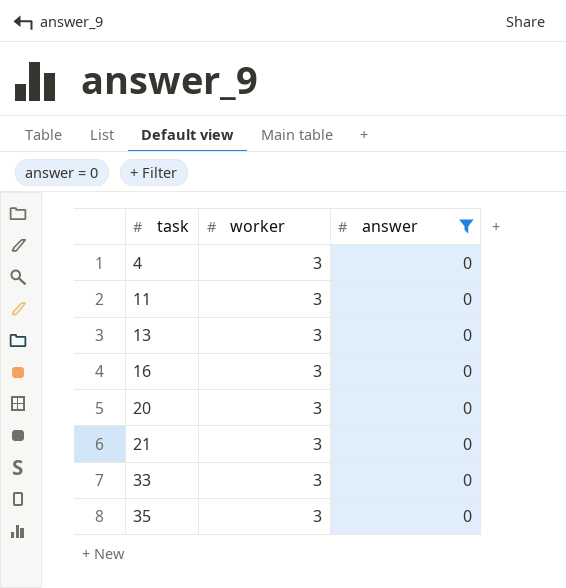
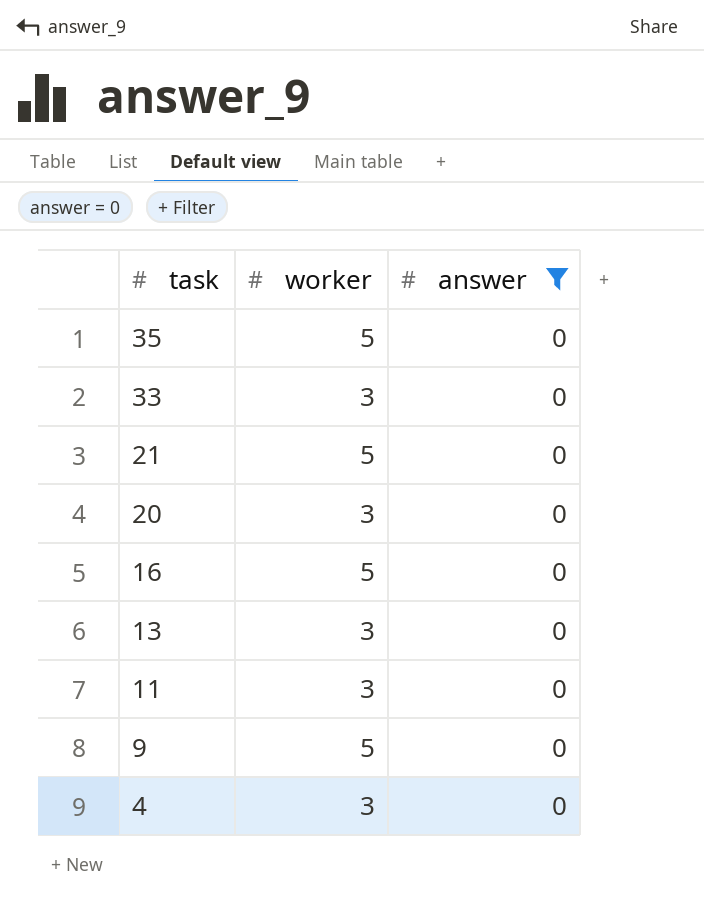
row order: task ascending -> task descending
35 | worker: 3 -> 5
21 | worker: 3 -> 5
16 | worker: 3 -> 5
row 9: none -> 5 | 0

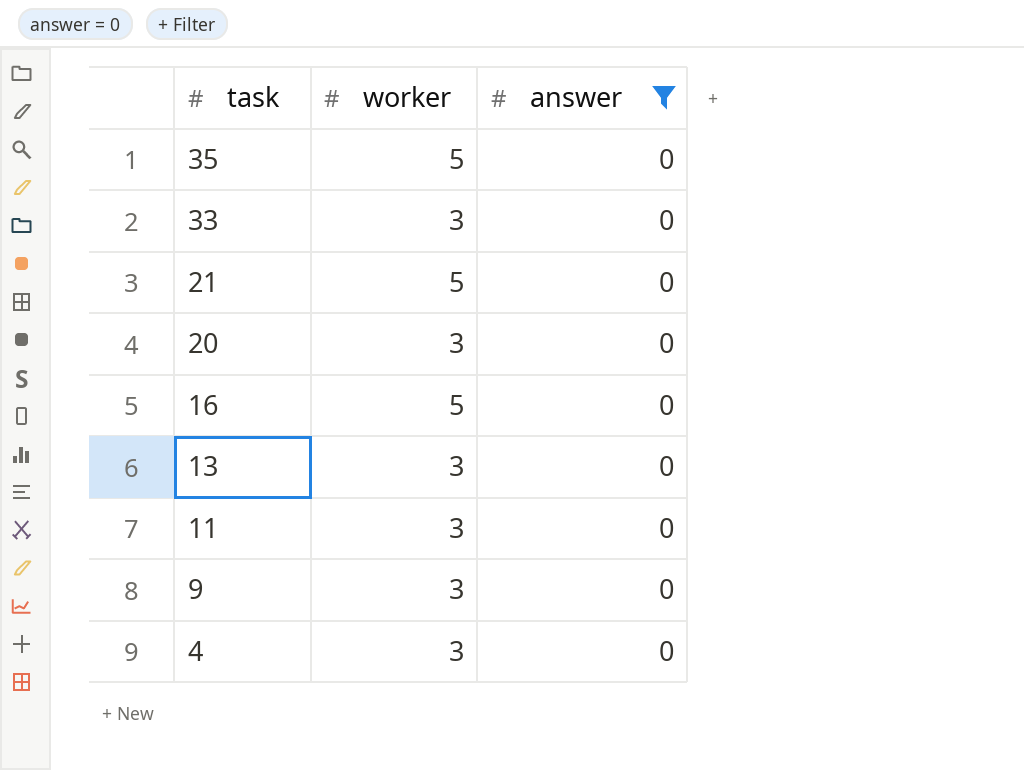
9 | worker: 5 -> 3

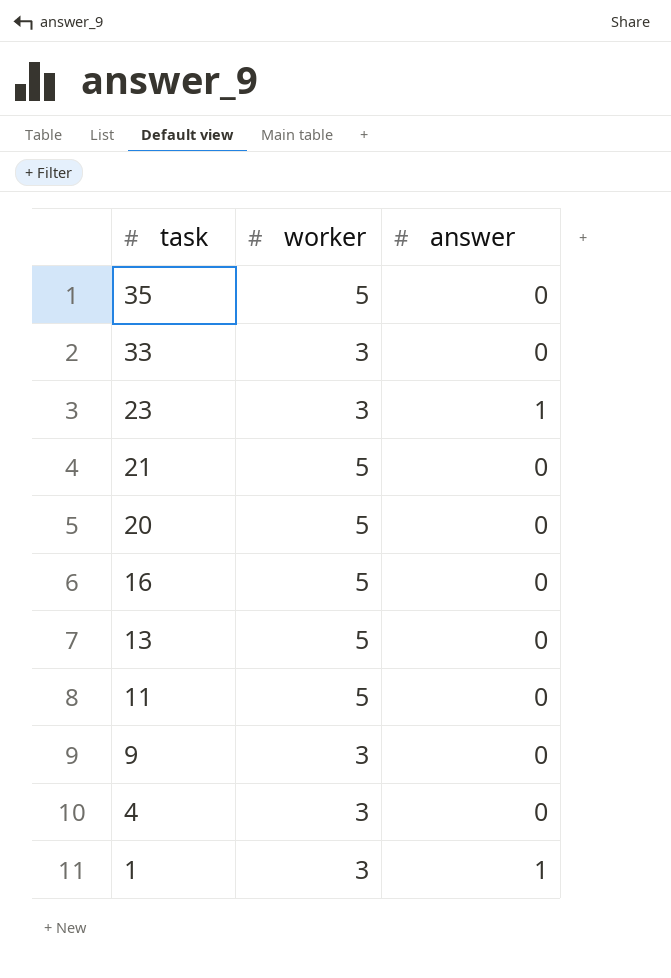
filter: answer = 0 -> none
20 | worker: 3 -> 5
13 | worker: 3 -> 5
11 | worker: 3 -> 5

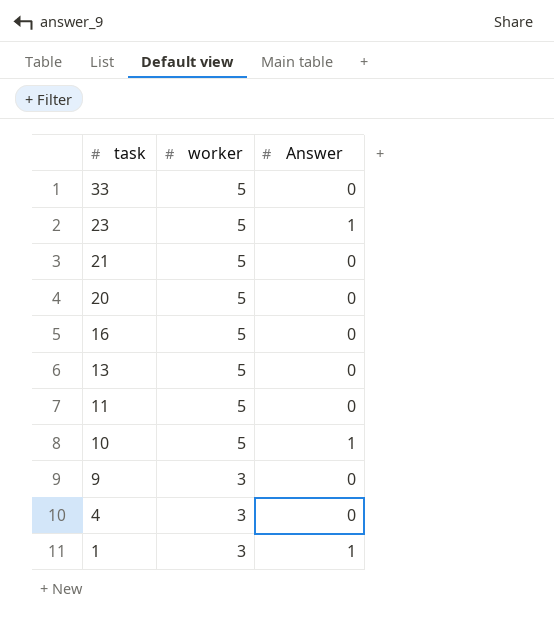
column name: answer -> Answer
row 35: 5 | 0 -> none
33 | worker: 3 -> 5
23 | worker: 3 -> 5
row 10: none -> 5 | 1

